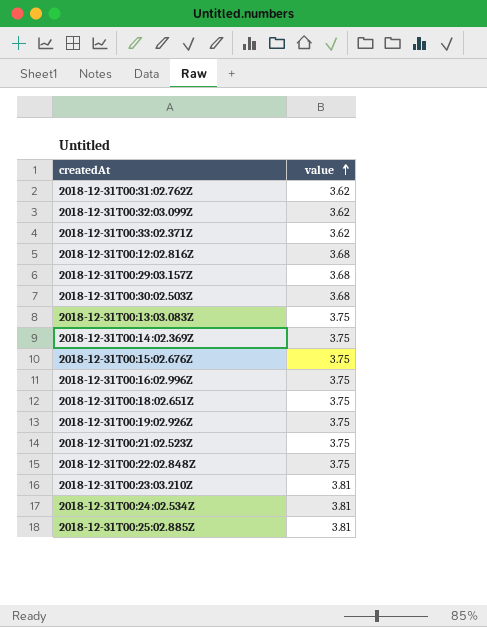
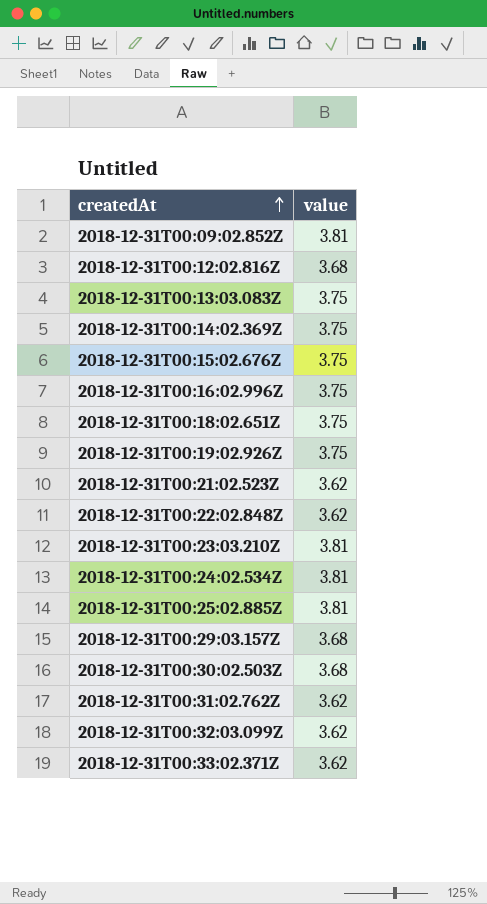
row order: value ascending -> createdAt ascending
row 2018-12-31T00:09:02.852Z: none -> 3.81
2018-12-31T00:21:02.523Z | value: 3.75 -> 3.62
2018-12-31T00:22:02.848Z | value: 3.75 -> 3.62

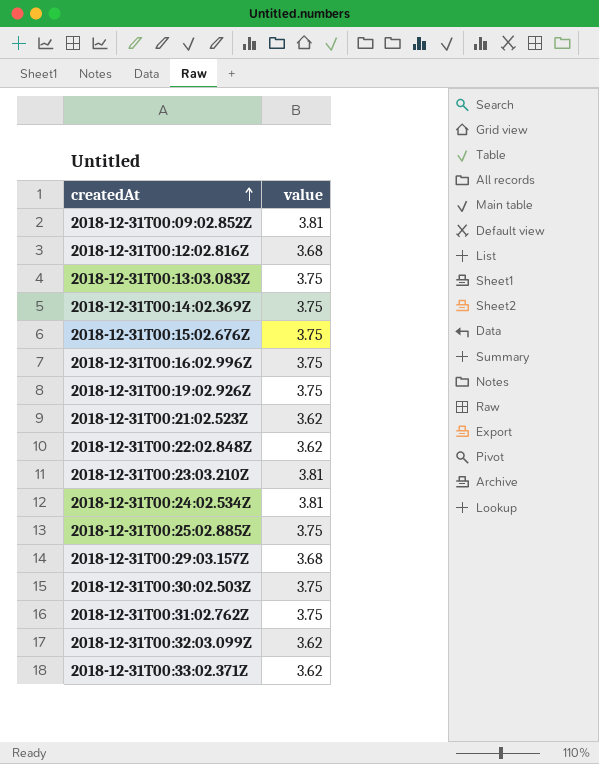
row 2018-12-31T00:18:02.651Z: 3.75 -> none
2018-12-31T00:25:02.885Z | value: 3.81 -> 3.75
2018-12-31T00:30:02.503Z | value: 3.68 -> 3.75
2018-12-31T00:31:02.762Z | value: 3.62 -> 3.75

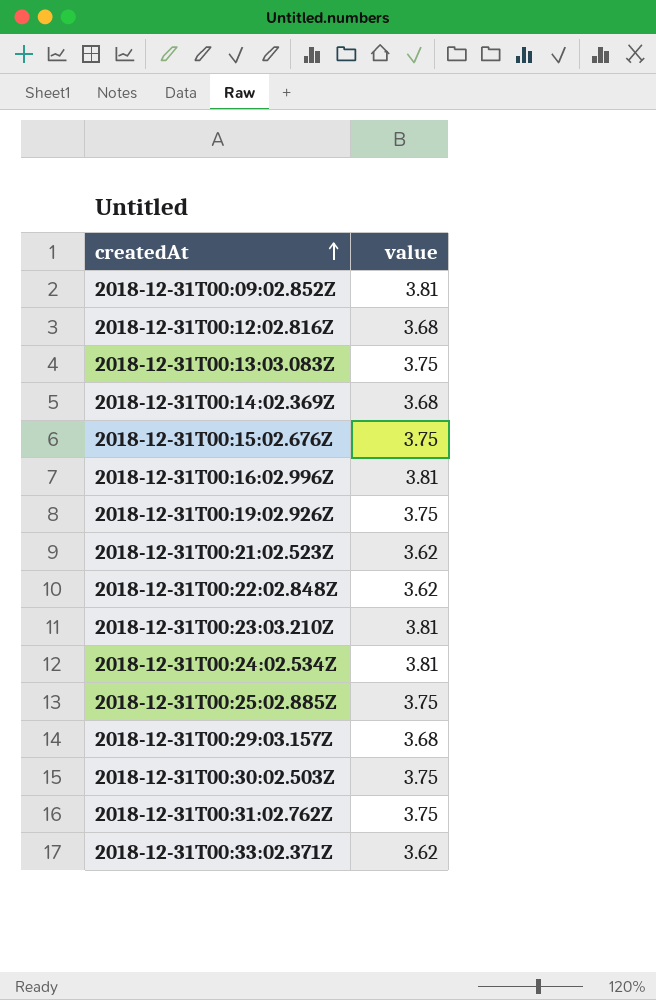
row 2018-12-31T00:32:03.099Z: 3.62 -> none
2018-12-31T00:14:02.369Z | value: 3.75 -> 3.68
2018-12-31T00:16:02.996Z | value: 3.75 -> 3.81

